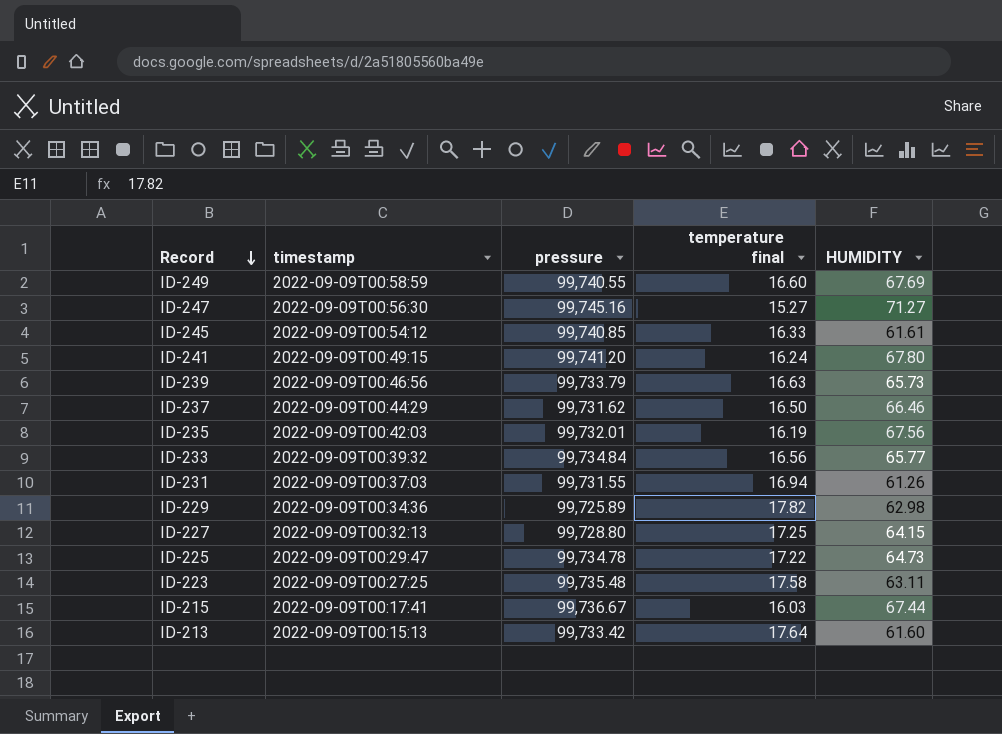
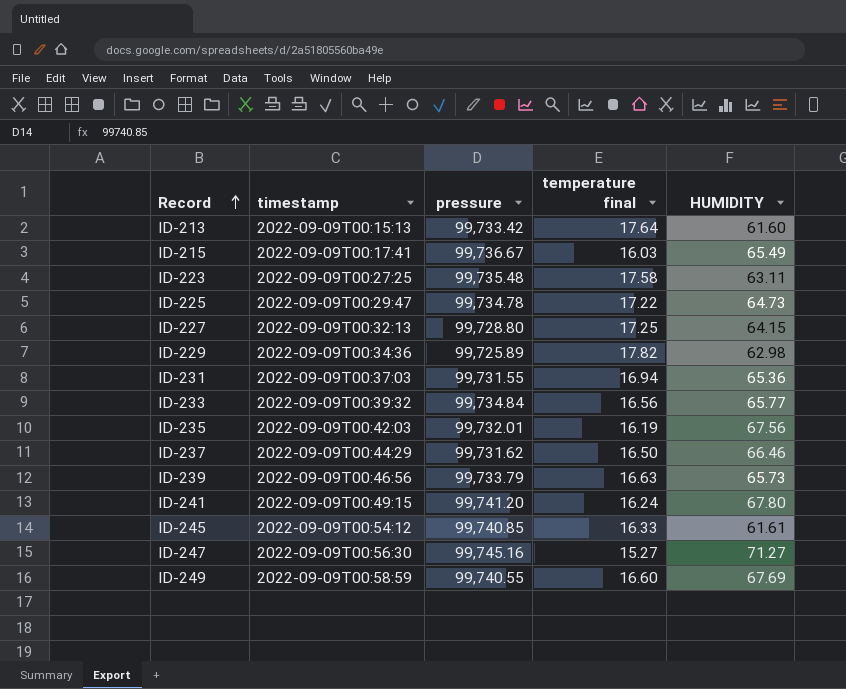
row order: Record descending -> Record ascending
ID-215 | HUMIDITY: 67.44 -> 65.49
ID-231 | HUMIDITY: 61.26 -> 65.36

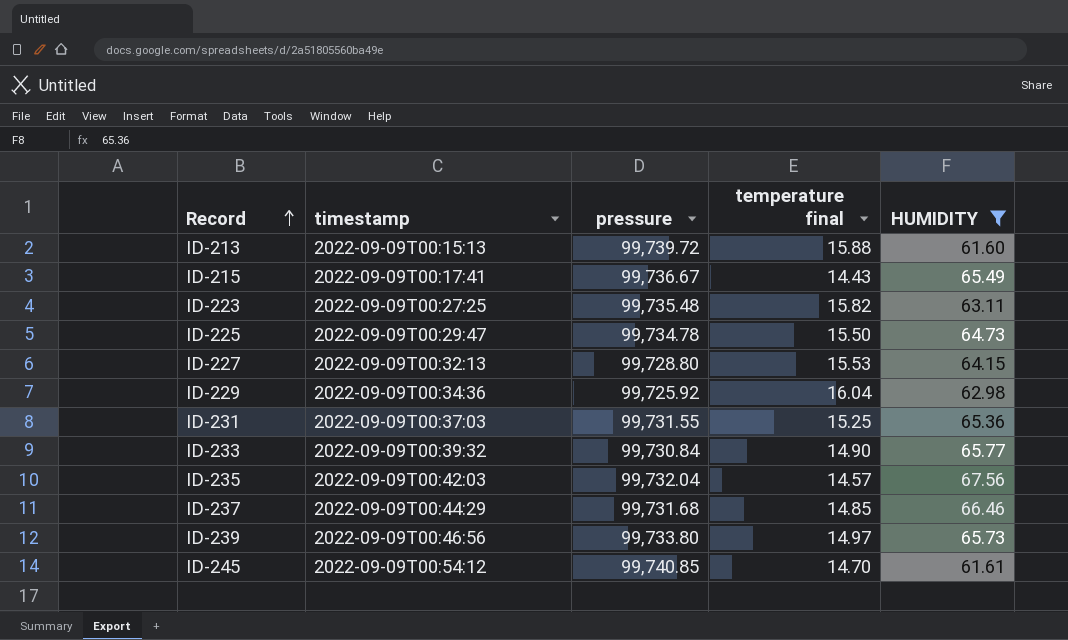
filter: none -> HUMIDITY <= 67.56
ID-213 | pressure: 99,733.42 -> 99,739.72
ID-213 | temperature final: 17.64 -> 15.88
ID-215 | temperature final: 16.03 -> 14.43
ID-223 | temperature final: 17.58 -> 15.82
ID-225 | temperature final: 17.22 -> 15.50
ID-227 | temperature final: 17.25 -> 15.53
ID-229 | pressure: 99,725.89 -> 99,725.92
ID-229 | temperature final: 17.82 -> 16.04
ID-231 | temperature final: 16.94 -> 15.25
ID-233 | pressure: 99,734.84 -> 99,730.84
ID-233 | temperature final: 16.56 -> 14.90
ID-235 | pressure: 99,732.01 -> 99,732.04
ID-235 | temperature final: 16.19 -> 14.57
ID-237 | pressure: 99,731.62 -> 99,731.68
ID-237 | temperature final: 16.50 -> 14.85
ID-239 | pressure: 99,733.79 -> 99,733.80
ID-239 | temperature final: 16.63 -> 14.97
ID-245 | temperature final: 16.33 -> 14.70

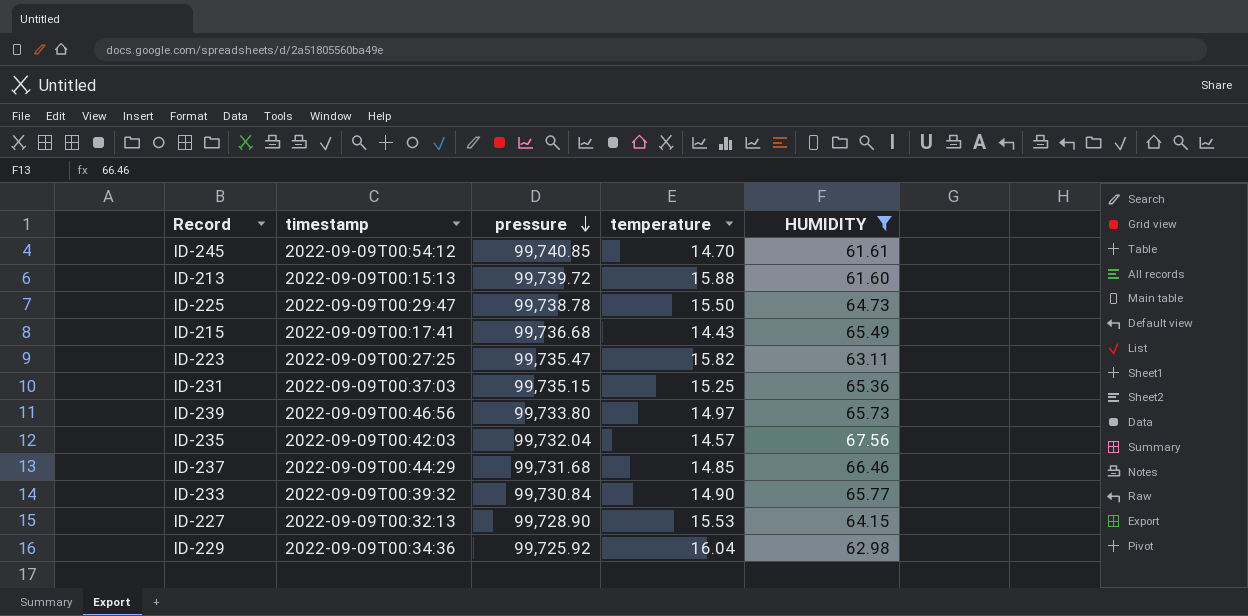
row order: Record ascending -> pressure descending
column name: temperature final -> temperature
ID-225 | pressure: 99,734.78 -> 99,738.78
ID-215 | pressure: 99,736.67 -> 99,736.68
ID-223 | pressure: 99,735.48 -> 99,735.47
ID-231 | pressure: 99,731.55 -> 99,735.15
ID-227 | pressure: 99,728.80 -> 99,728.90

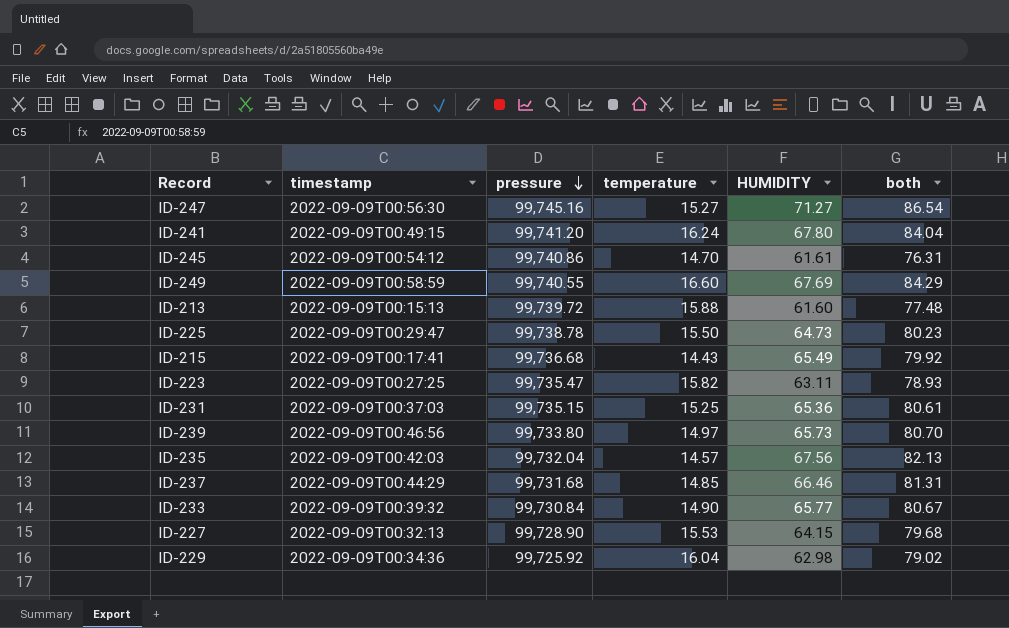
filter: HUMIDITY <= 67.56 -> none
column both | formula: none -> [temperature] + [HUMIDITY]
ID-245 | pressure: 99,740.85 -> 99,740.86

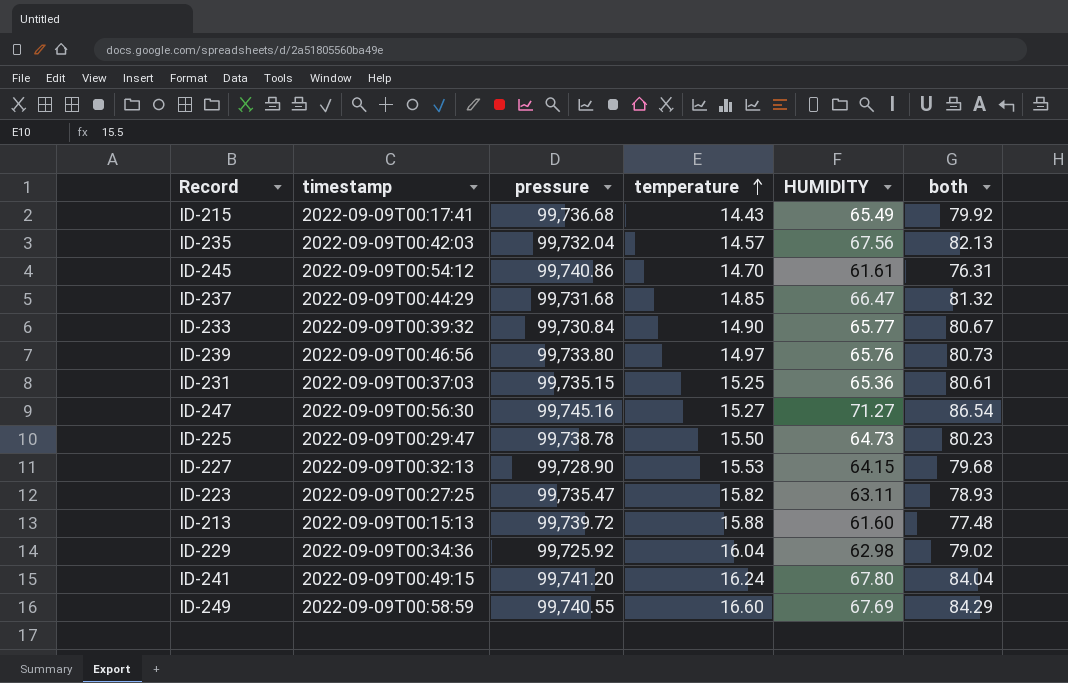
row order: pressure descending -> temperature ascending
ID-237 | HUMIDITY: 66.46 -> 66.47
ID-237 | both: 81.31 -> 81.32
ID-239 | HUMIDITY: 65.73 -> 65.76
ID-239 | both: 80.70 -> 80.73

